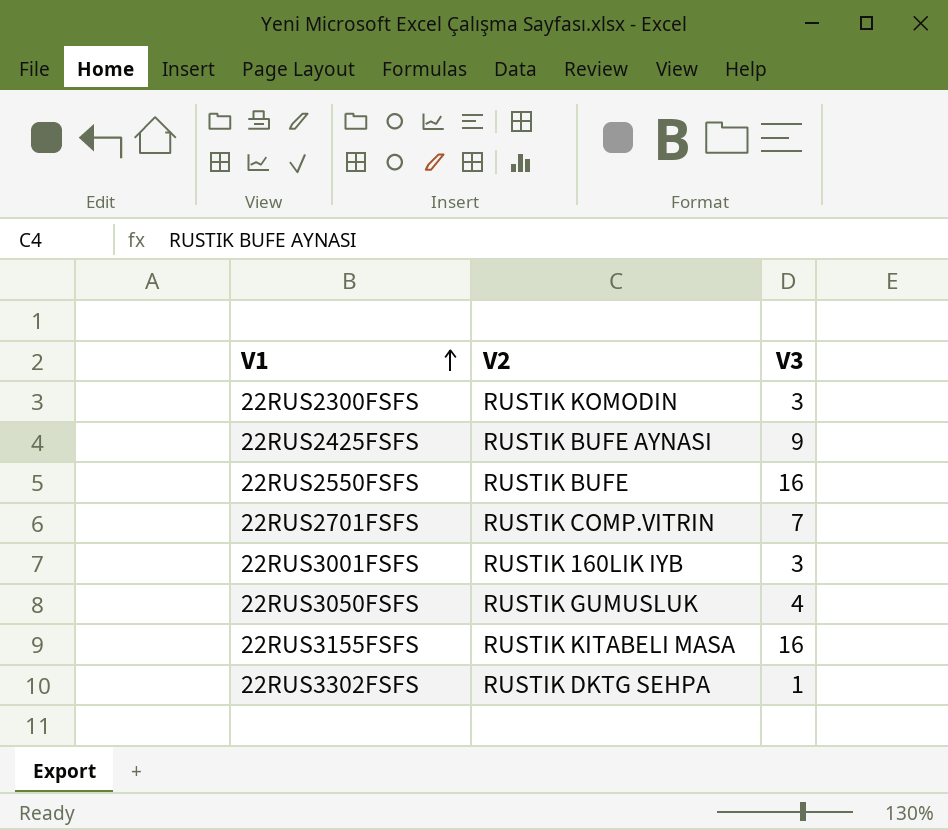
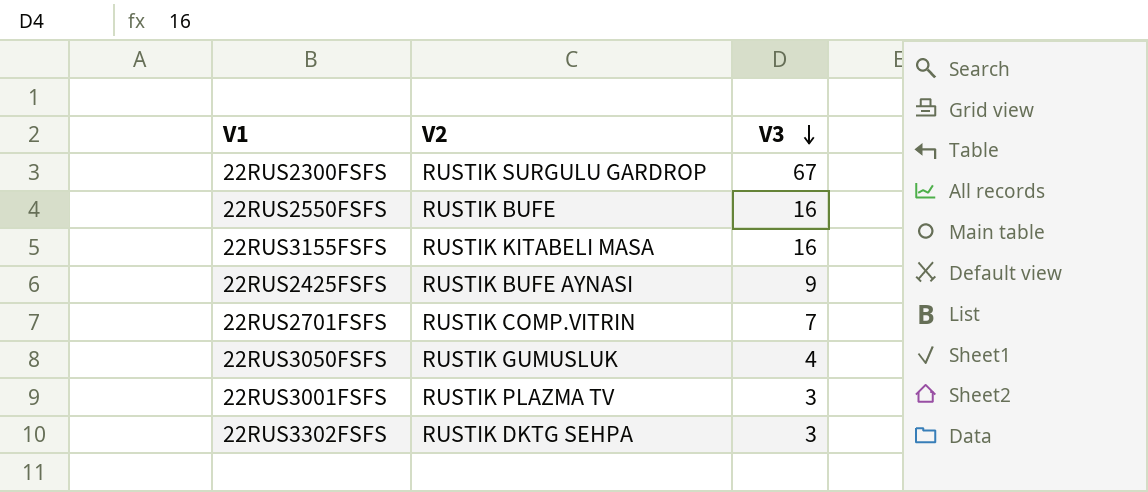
row order: V1 ascending -> V3 descending
22RUS2300FSFS | V2: RUSTIK KOMODIN -> RUSTIK SURGULU GARDROP
22RUS2300FSFS | V3: 3 -> 67
22RUS3001FSFS | V2: RUSTIK 160LIK IYB -> RUSTIK PLAZMA TV
22RUS3302FSFS | V3: 1 -> 3

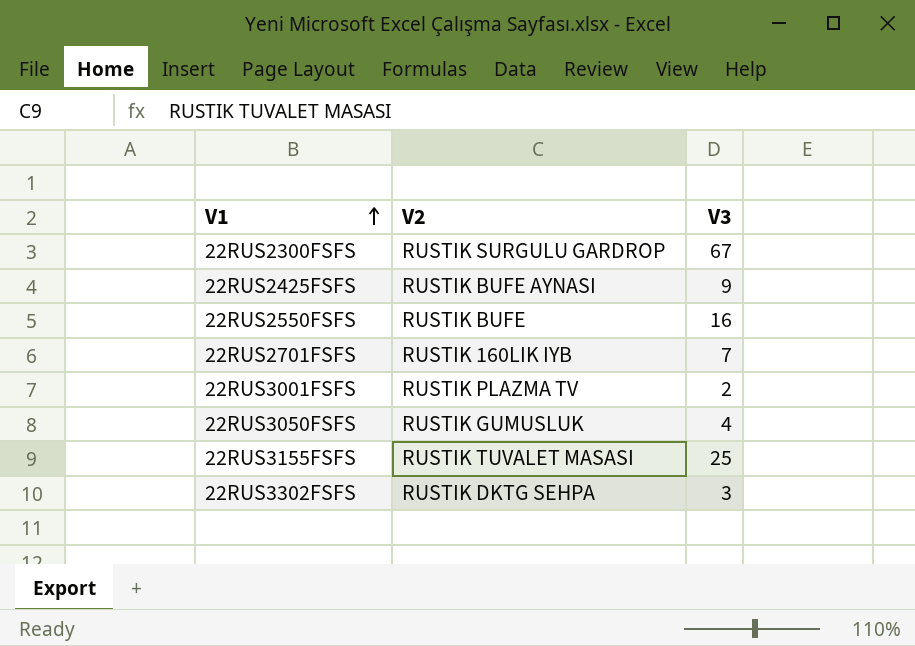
row order: V3 descending -> V1 ascending
22RUS2701FSFS | V2: RUSTIK COMP.VITRIN -> RUSTIK 160LIK IYB
22RUS3001FSFS | V3: 3 -> 2
22RUS3155FSFS | V2: RUSTIK KITABELI MASA -> RUSTIK TUVALET MASASI
22RUS3155FSFS | V3: 16 -> 25

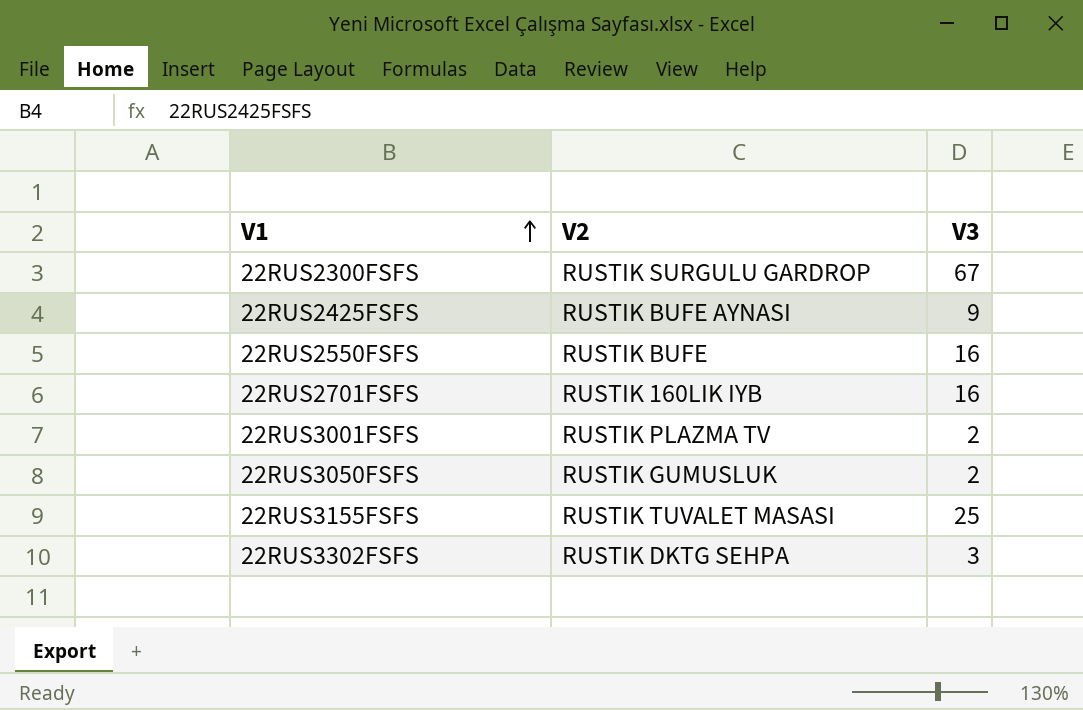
22RUS2701FSFS | V3: 7 -> 16
22RUS3050FSFS | V3: 4 -> 2

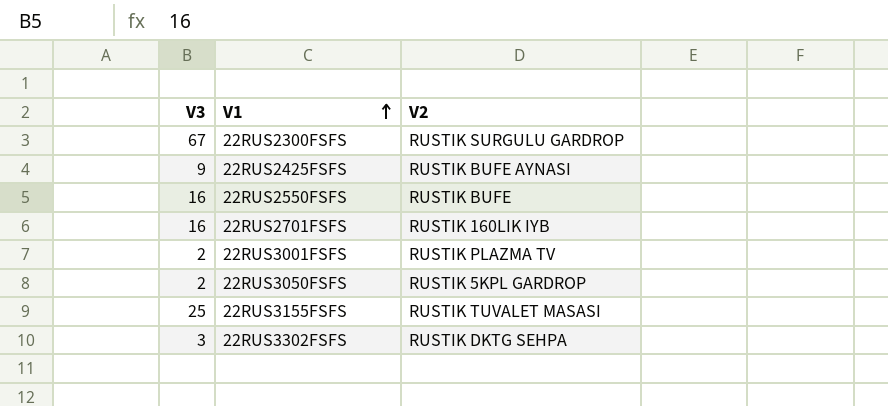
column V3 | position: 3 -> 1
22RUS3050FSFS | V2: RUSTIK GUMUSLUK -> RUSTIK 5KPL GARDROP

